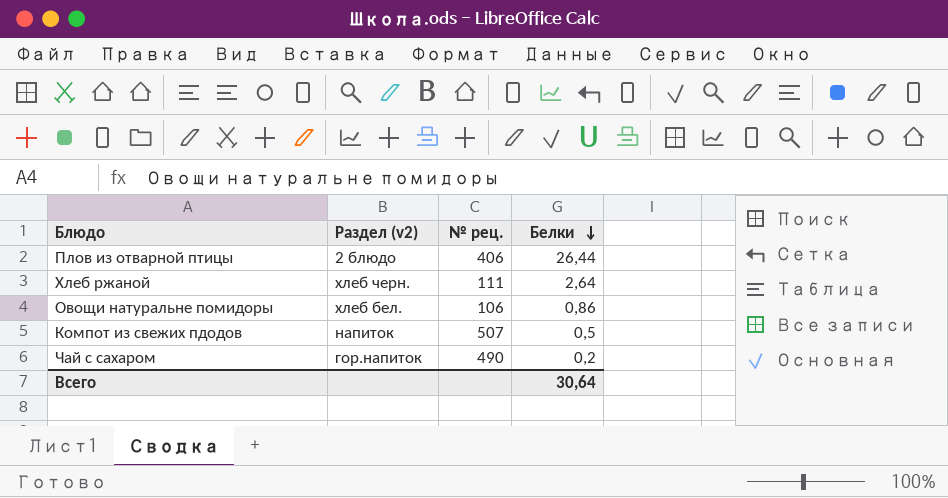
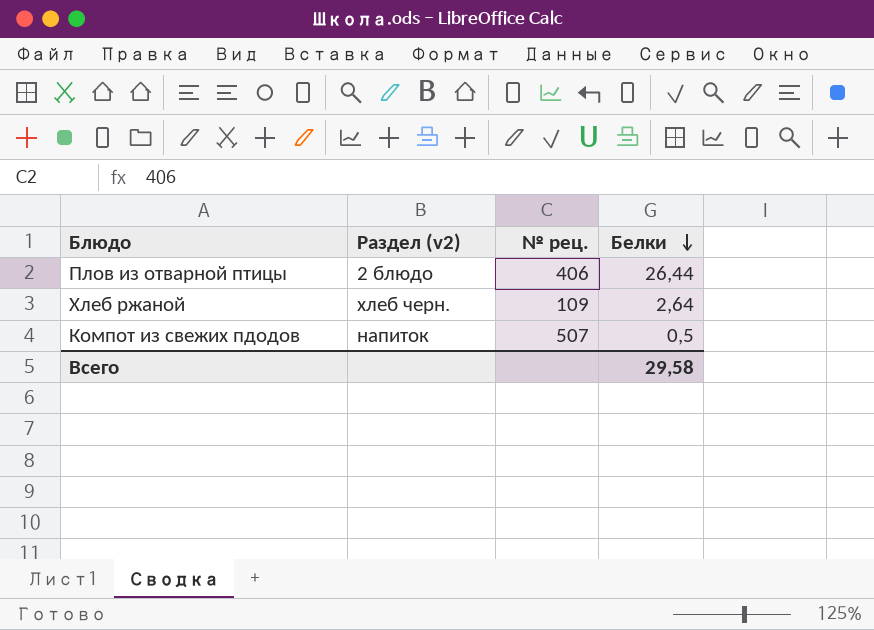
row Овощи натуральне помидоры: хлеб бел. | 106 | 0,86 -> none
row Чай с сахаром: гор.напиток | 490 | 0,2 -> none
Хлеб ржаной | № рец.: 111 -> 109
Всего | Белки: 30,64 -> 29,58

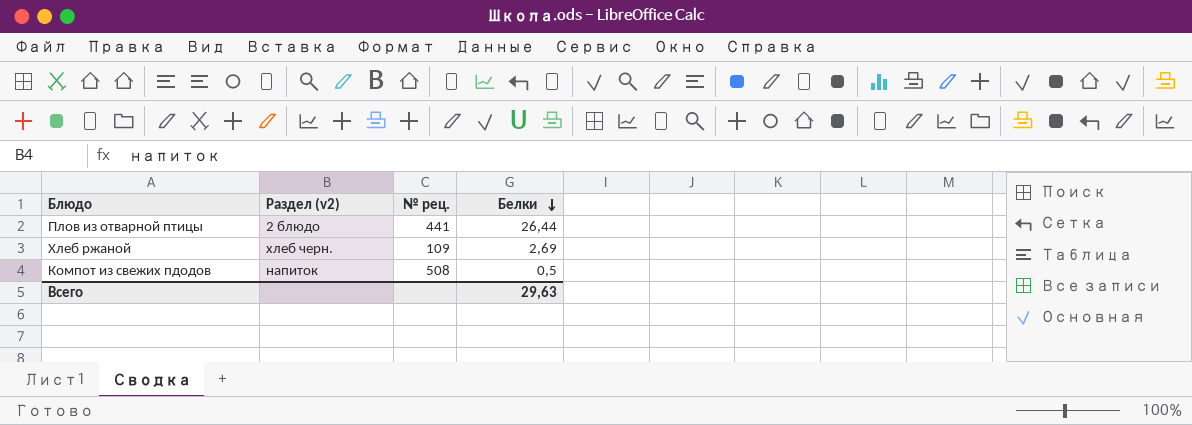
Плов из отварной птицы | № рец.: 406 -> 441
Хлеб ржаной | Белки: 2,64 -> 2,69
Компот из свежих пдодов | № рец.: 507 -> 508
Всего | Белки: 29,58 -> 29,63

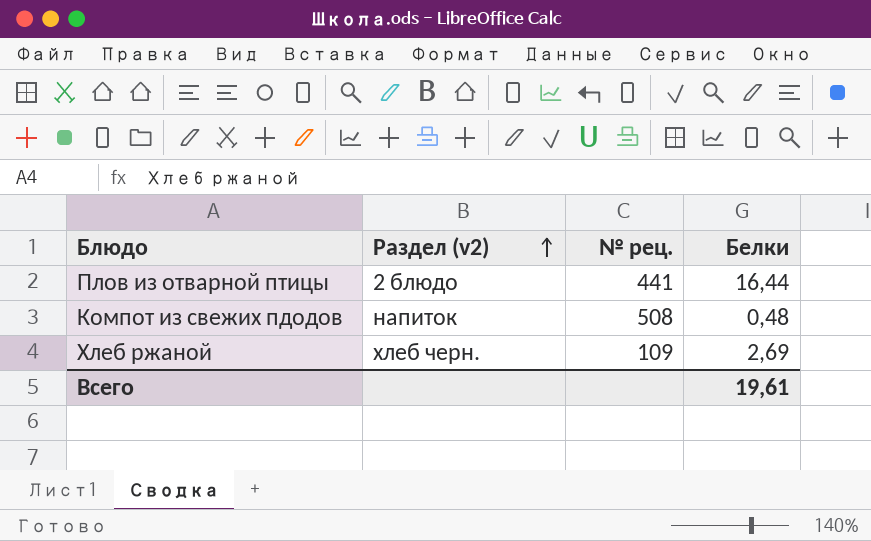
row order: Белки descending -> Раздел (v2) ascending
Плов из отварной птицы | Белки: 26,44 -> 16,44
Компот из свежих пдодов | Белки: 0,5 -> 0,48
Всего | Белки: 29,63 -> 19,61

